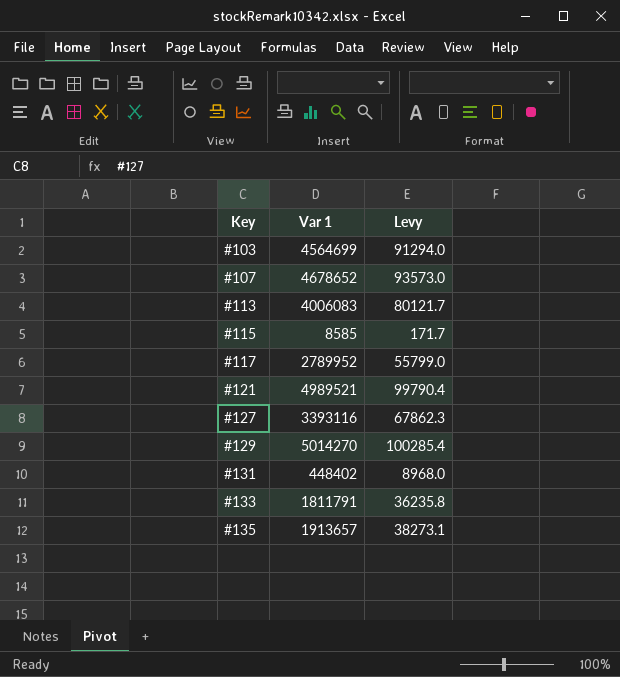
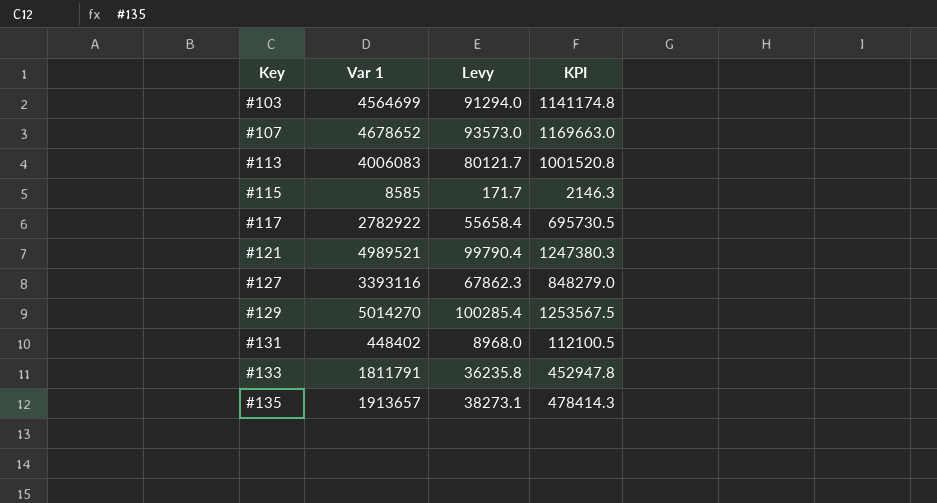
column KPI | formula: none -> [Var 1] * 0.25
#117 | Var 1: 2789952 -> 2782922
#117 | Levy: 55799.0 -> 55658.4

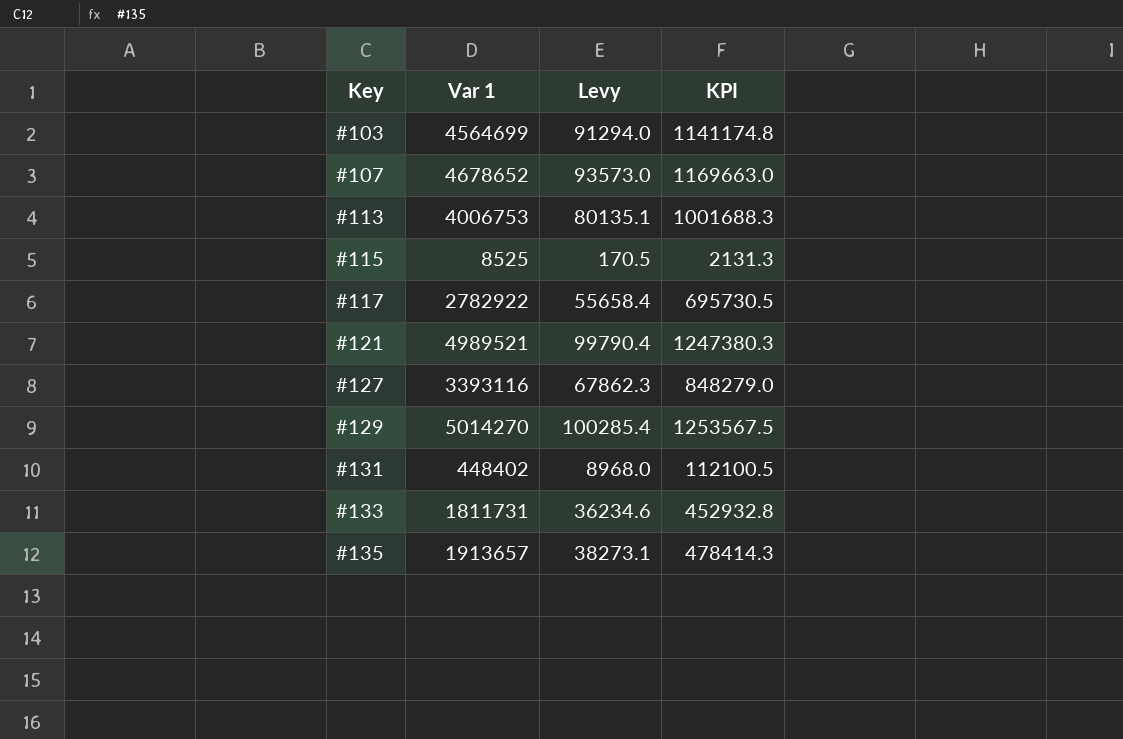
#113 | Var 1: 4006083 -> 4006753
#113 | Levy: 80121.7 -> 80135.1
#113 | KPI: 1001520.8 -> 1001688.3
#115 | Var 1: 8585 -> 8525
#115 | Levy: 171.7 -> 170.5
#115 | KPI: 2146.3 -> 2131.3
#133 | Var 1: 1811791 -> 1811731
#133 | Levy: 36235.8 -> 36234.6
#133 | KPI: 452947.8 -> 452932.8

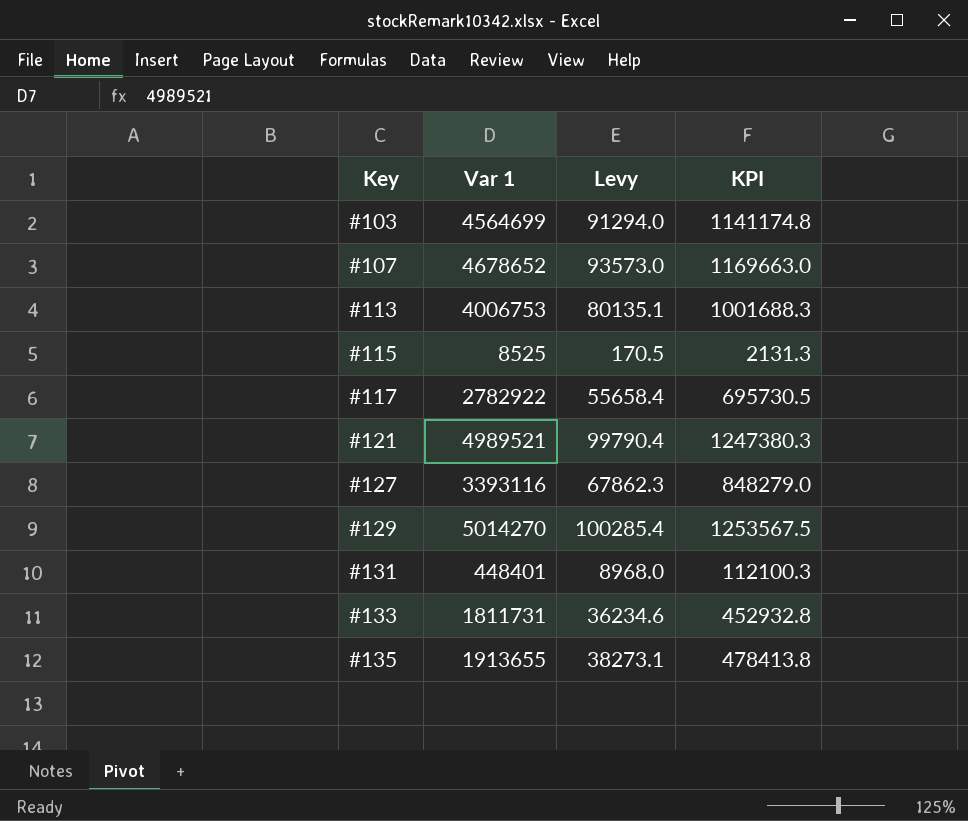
#131 | Var 1: 448402 -> 448401
#131 | KPI: 112100.5 -> 112100.3
#135 | Var 1: 1913657 -> 1913655
#135 | KPI: 478414.3 -> 478413.8

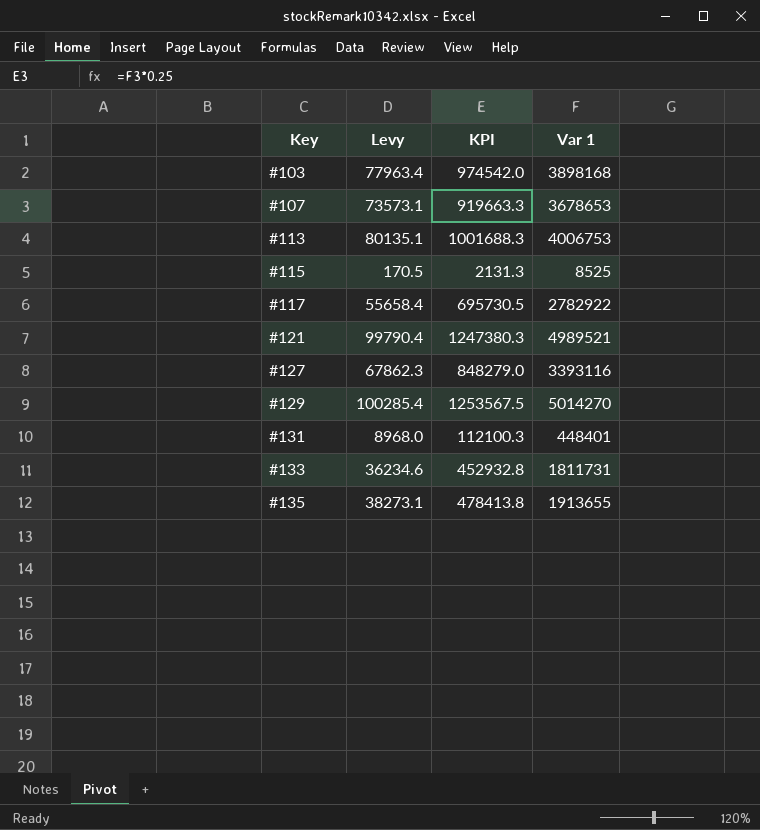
column Var 1 | position: 2 -> 4
#103 | Levy: 91294.0 -> 77963.4
#103 | KPI: 1141174.8 -> 974542.0
#103 | Var 1: 4564699 -> 3898168
#107 | Levy: 93573.0 -> 73573.1
#107 | KPI: 1169663.0 -> 919663.3
#107 | Var 1: 4678652 -> 3678653

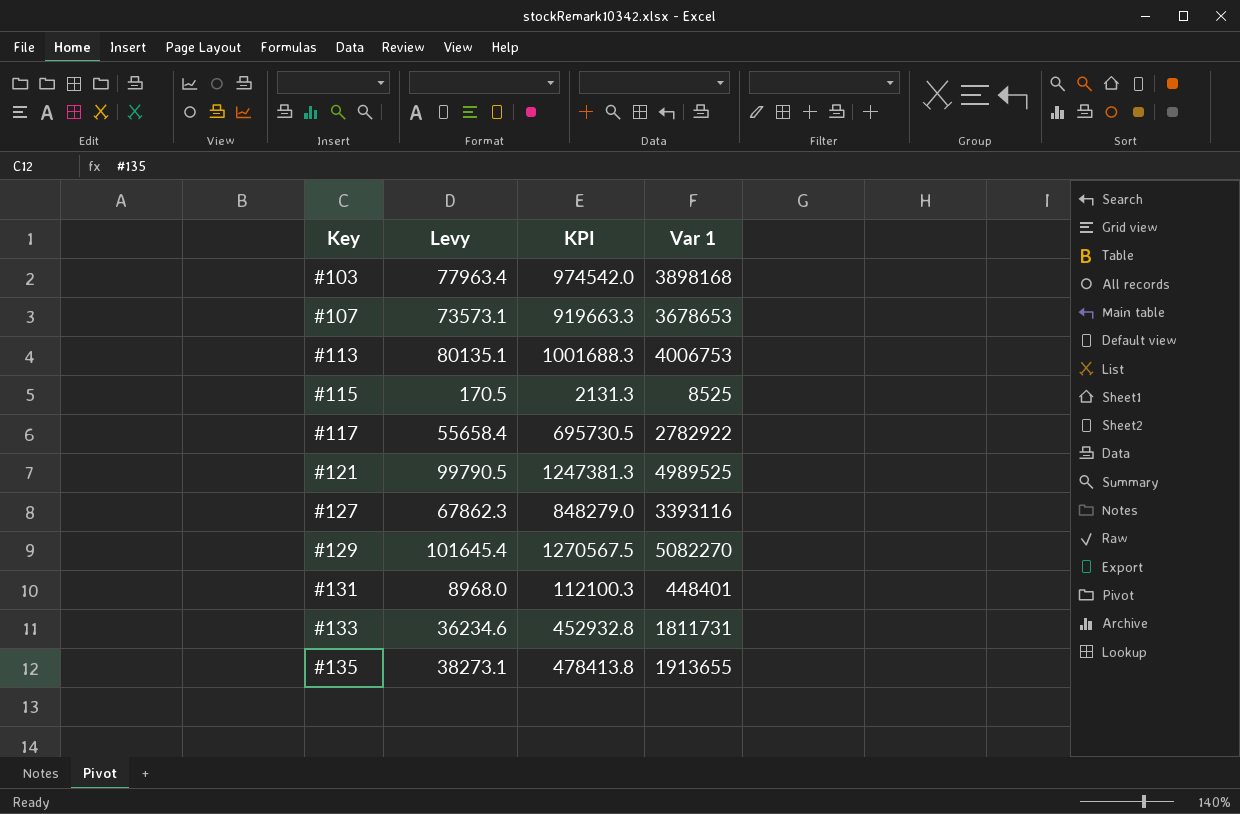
#121 | Levy: 99790.4 -> 99790.5
#121 | KPI: 1247380.3 -> 1247381.3
#121 | Var 1: 4989521 -> 4989525
#129 | Levy: 100285.4 -> 101645.4
#129 | KPI: 1253567.5 -> 1270567.5
#129 | Var 1: 5014270 -> 5082270

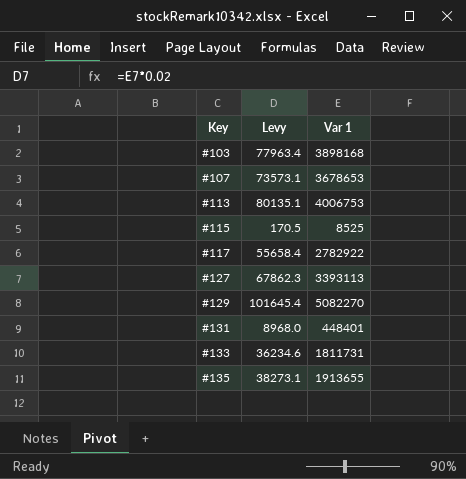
column KPI | formula: [Var 1] * 0.25 -> none
row #121: 99790.5 | 1247381.3 | 4989525 -> none
#127 | Var 1: 3393116 -> 3393113

